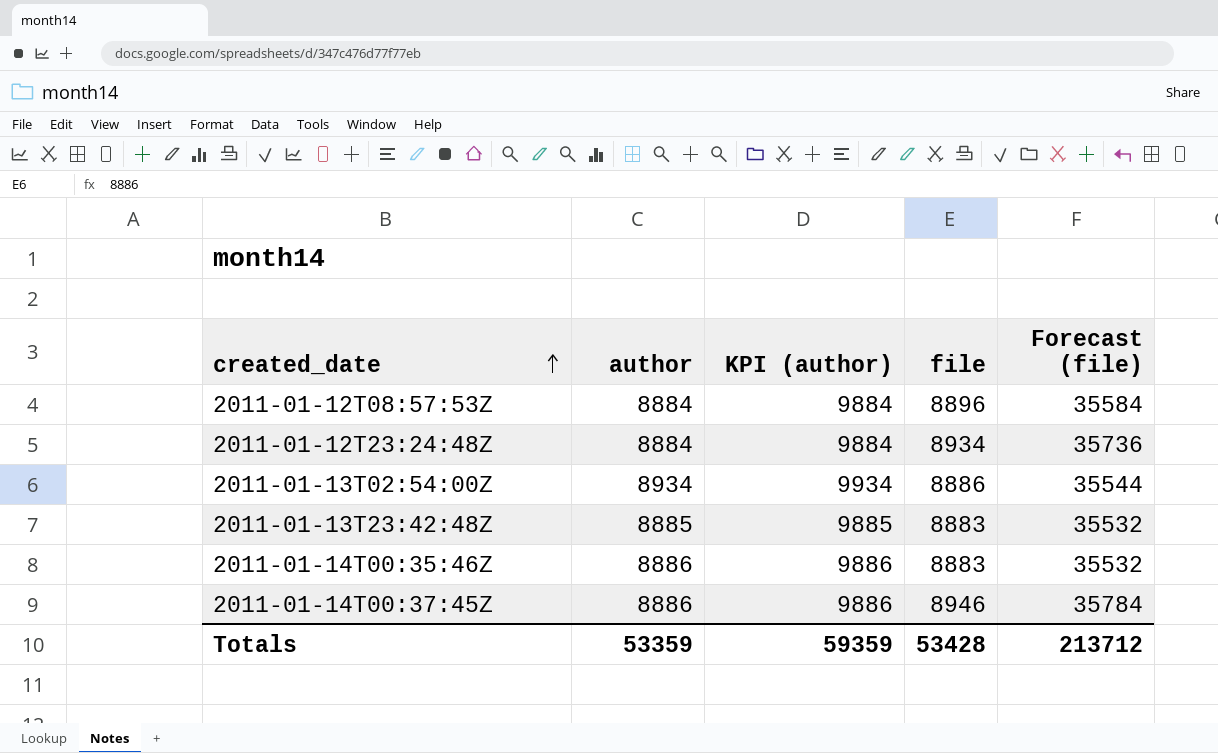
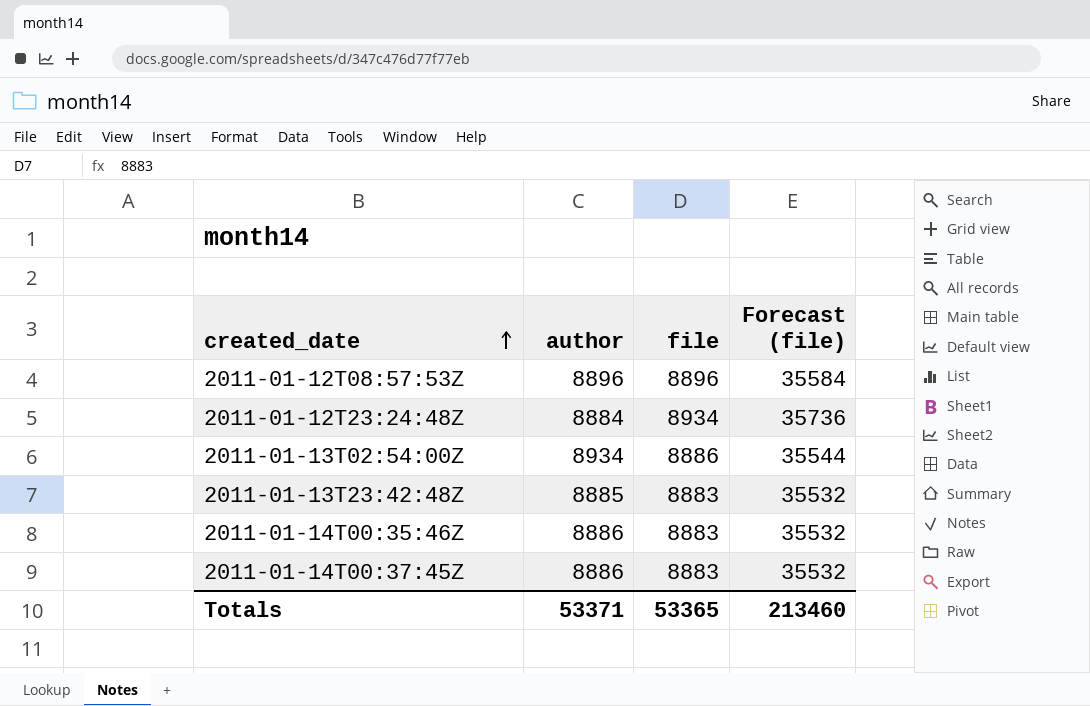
column KPI (author) | formula: [author] + 1000 -> none
2011-01-12T08:57:53Z | author: 8884 -> 8896
2011-01-14T00:37:45Z | file: 8946 -> 8883
2011-01-14T00:37:45Z | Forecast (file): 35784 -> 35532
Totals | author: 53359 -> 53371
Totals | file: 53428 -> 53365
Totals | Forecast (file): 213712 -> 213460

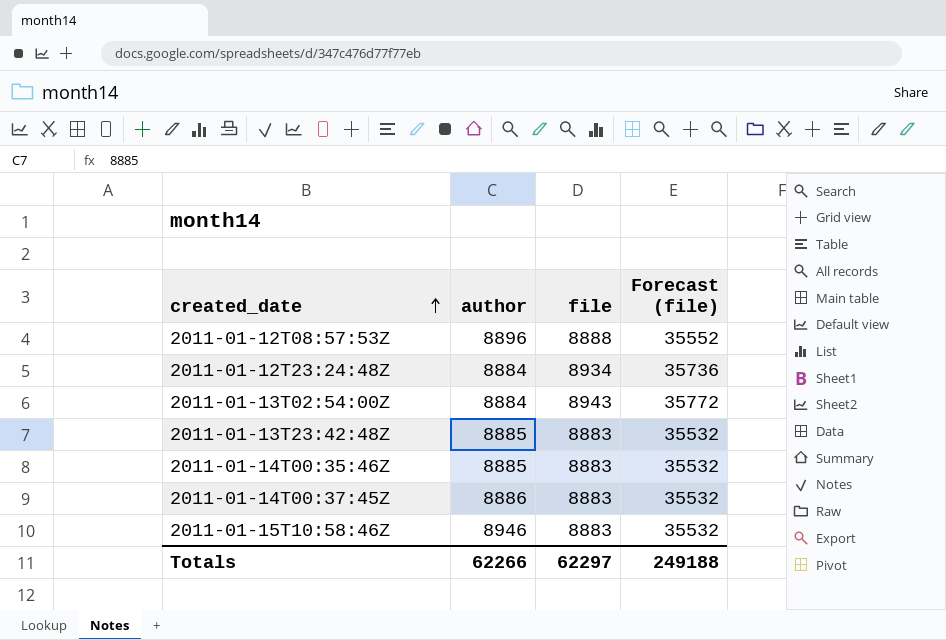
2011-01-12T08:57:53Z | file: 8896 -> 8888
2011-01-12T08:57:53Z | Forecast (file): 35584 -> 35552
2011-01-13T02:54:00Z | author: 8934 -> 8884
2011-01-13T02:54:00Z | file: 8886 -> 8943
2011-01-13T02:54:00Z | Forecast (file): 35544 -> 35772
2011-01-14T00:35:46Z | author: 8886 -> 8885
row 2011-01-15T10:58:46Z: none -> 8946 | 8883 | 35532
Totals | author: 53371 -> 62266
Totals | file: 53365 -> 62297
Totals | Forecast (file): 213460 -> 249188

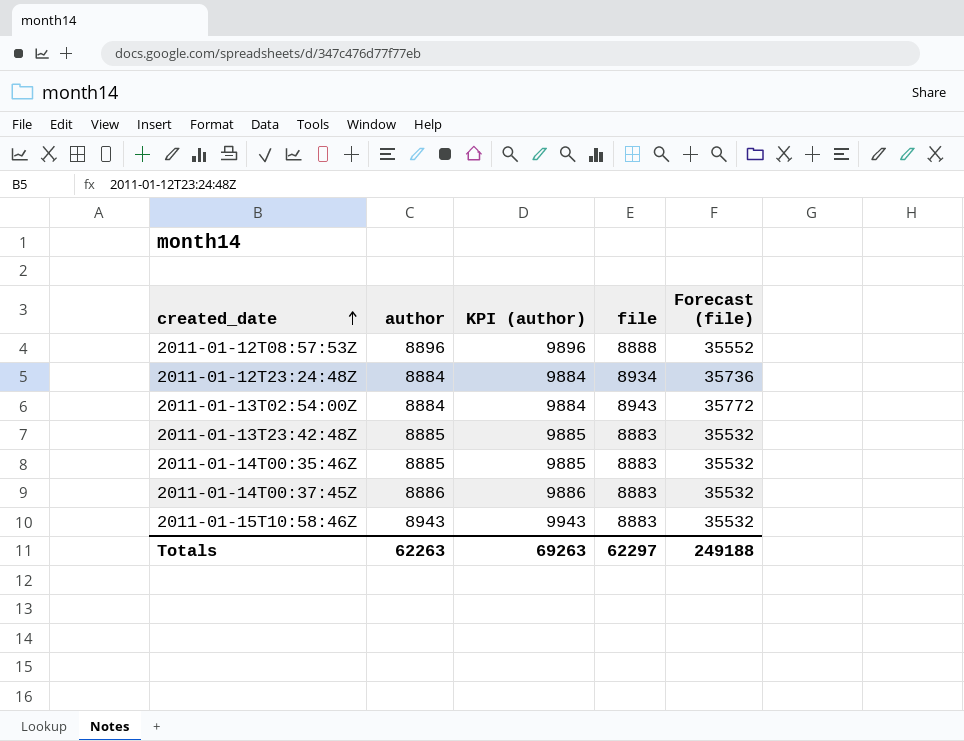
column KPI (author) | formula: none -> [author] + 1000
2011-01-15T10:58:46Z | author: 8946 -> 8943
Totals | author: 62266 -> 62263

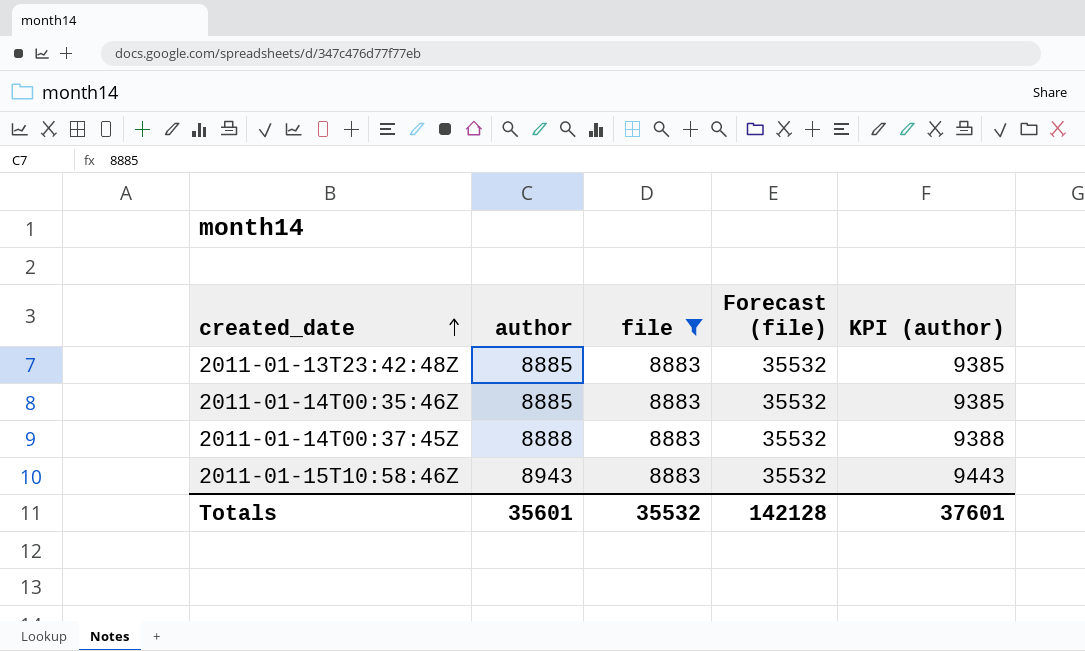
filter: none -> file = 8883
column KPI (author) | formula: [author] + 1000 -> [author] + 500
column KPI (author) | position: 3 -> 5
2011-01-14T00:37:45Z | author: 8886 -> 8888
Totals | author: 62263 -> 35601
Totals | file: 62297 -> 35532
Totals | Forecast (file): 249188 -> 142128
Totals | KPI (author): 69263 -> 37601

